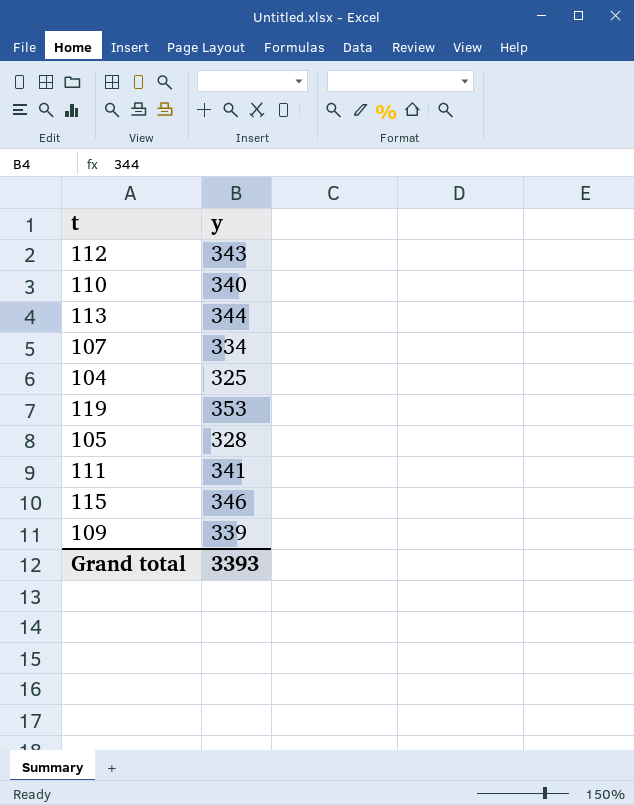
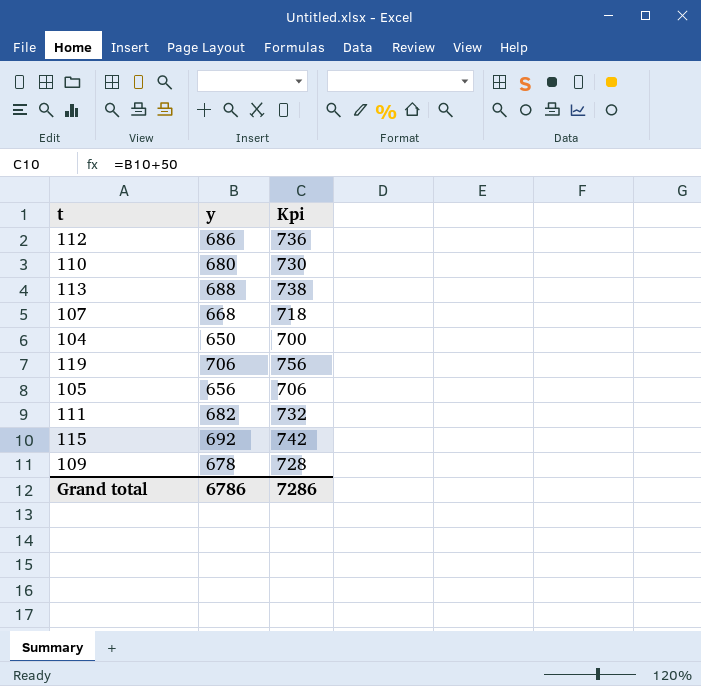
column Kpi | formula: none -> [y] + 50
112 | y: 343 -> 686
110 | y: 340 -> 680
113 | y: 344 -> 688
107 | y: 334 -> 668
104 | y: 325 -> 650
119 | y: 353 -> 706
105 | y: 328 -> 656
111 | y: 341 -> 682
115 | y: 346 -> 692
109 | y: 339 -> 678
Grand total | y: 3393 -> 6786

